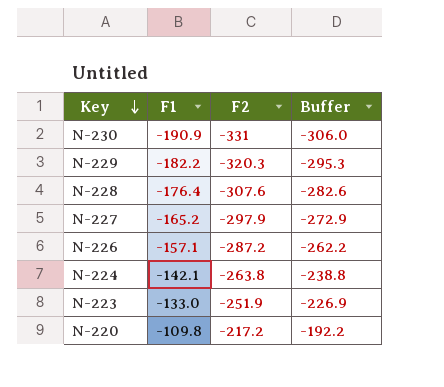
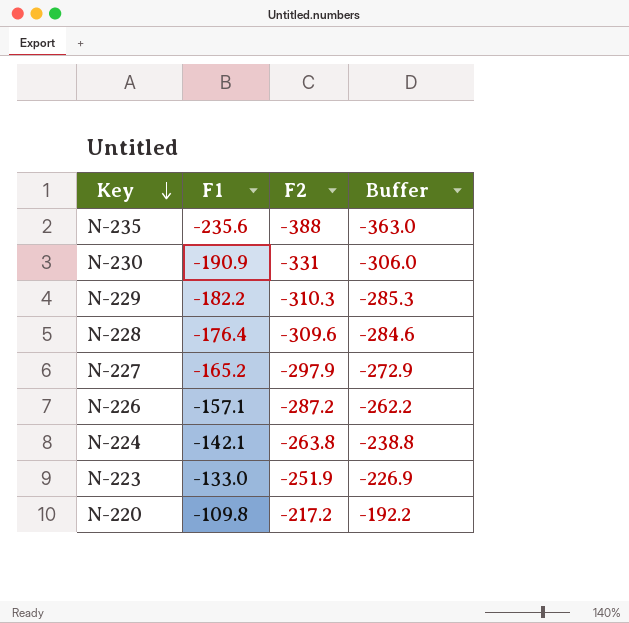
row N-235: none -> -235.6 | -388 | -363.0
N-229 | F2: -320.3 -> -310.3
N-229 | Buffer: -295.3 -> -285.3
N-228 | F2: -307.6 -> -309.6
N-228 | Buffer: -282.6 -> -284.6

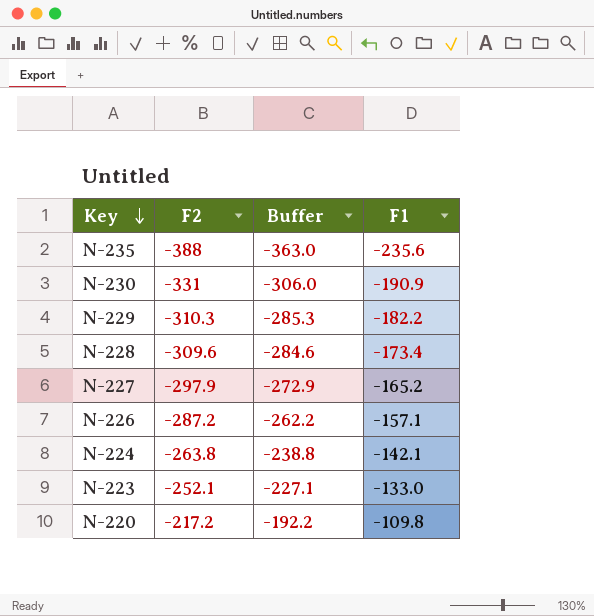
column F1 | position: 2 -> 4
N-228 | F1: -176.4 -> -173.4
N-223 | F2: -251.9 -> -252.1
N-223 | Buffer: -226.9 -> -227.1

